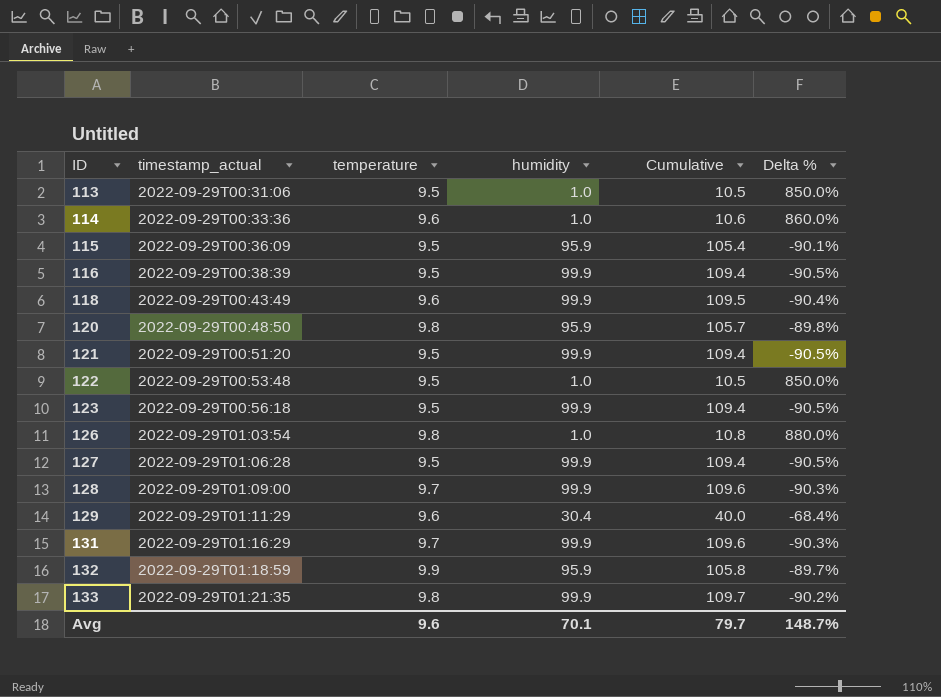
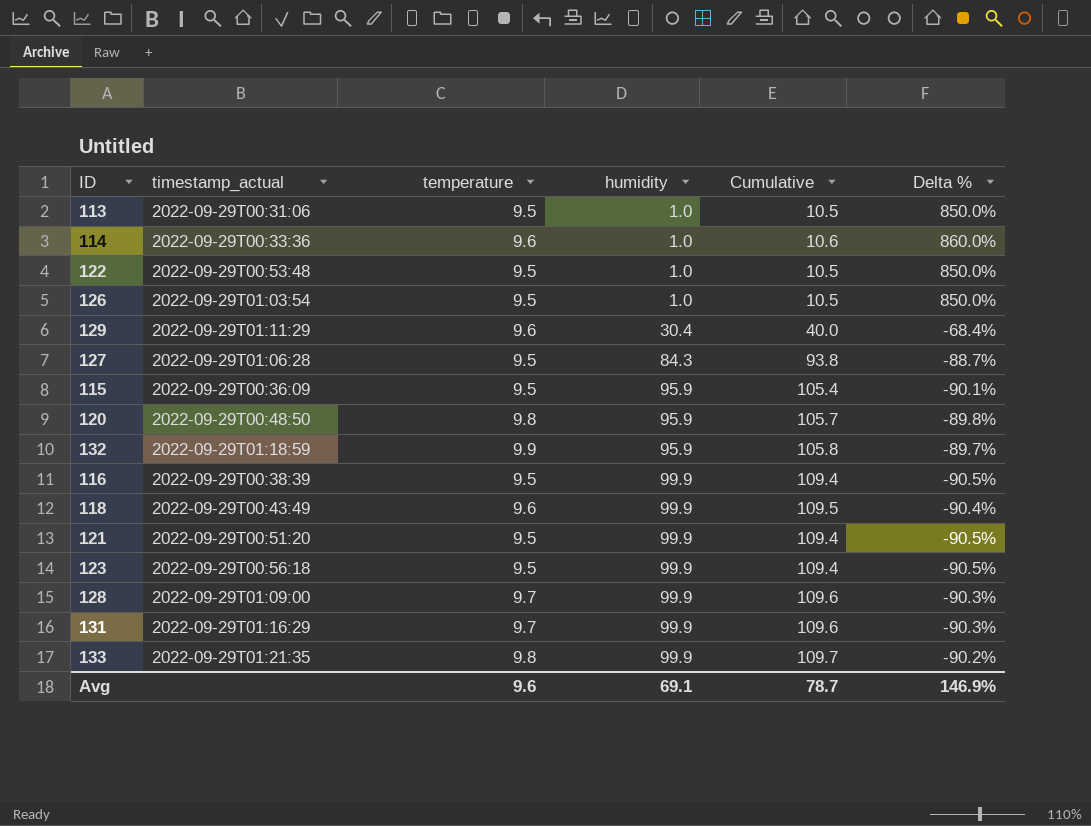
row order: ID ascending -> humidity ascending
126 | temperature: 9.8 -> 9.5
126 | Cumulative: 10.8 -> 10.5
126 | Delta %: 880.0% -> 850.0%
127 | humidity: 99.9 -> 84.3
127 | Cumulative: 109.4 -> 93.8
127 | Delta %: -90.5% -> -88.7%
Avg | humidity: 70.1 -> 69.1
Avg | Cumulative: 79.7 -> 78.7
Avg | Delta %: 148.7% -> 146.9%

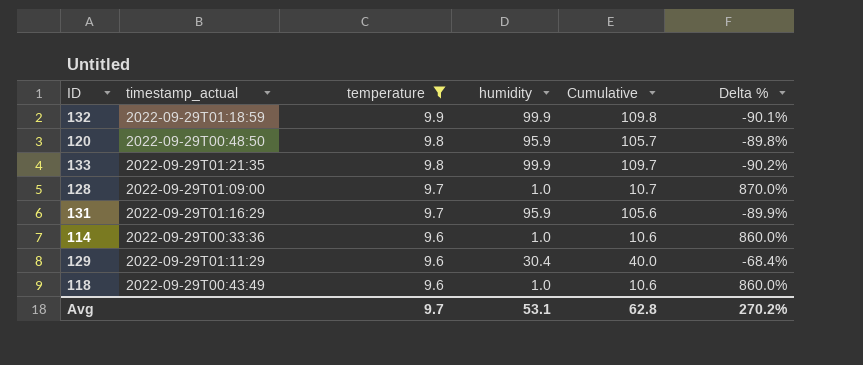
filter: none -> temperature != 9.5
row order: humidity ascending -> temperature descending
132 | humidity: 95.9 -> 99.9
132 | Cumulative: 105.8 -> 109.8
132 | Delta %: -89.7% -> -90.1%
128 | humidity: 99.9 -> 1.0
128 | Cumulative: 109.6 -> 10.7
128 | Delta %: -90.3% -> 870.0%
131 | humidity: 99.9 -> 95.9
131 | Cumulative: 109.6 -> 105.6
131 | Delta %: -90.3% -> -89.9%
118 | humidity: 99.9 -> 1.0
118 | Cumulative: 109.5 -> 10.6
118 | Delta %: -90.4% -> 860.0%
Avg | temperature: 9.6 -> 9.7
Avg | humidity: 69.1 -> 53.1
Avg | Cumulative: 78.7 -> 62.8
Avg | Delta %: 146.9% -> 270.2%

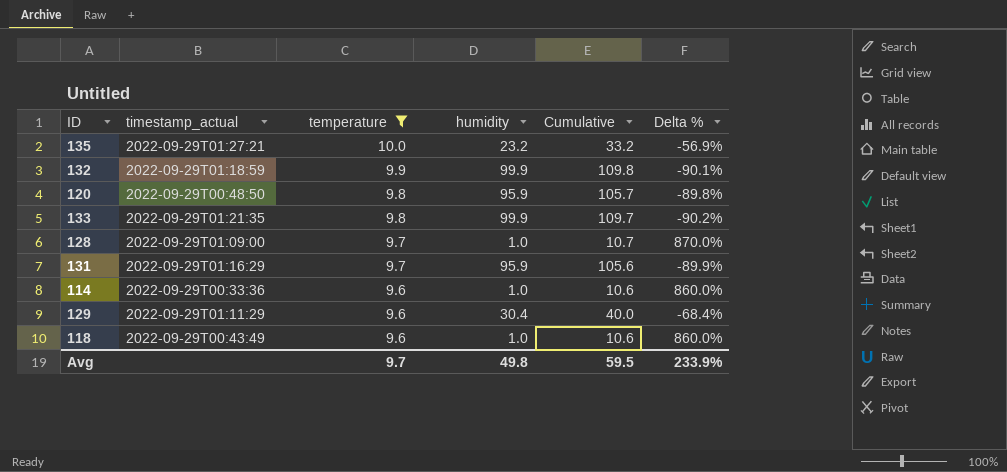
row 135: none -> 2022-09-29T01:27:21 | 10.0 | 23.2 | 33.2 | -56.9%
Avg | humidity: 53.1 -> 49.8
Avg | Cumulative: 62.8 -> 59.5
Avg | Delta %: 270.2% -> 233.9%

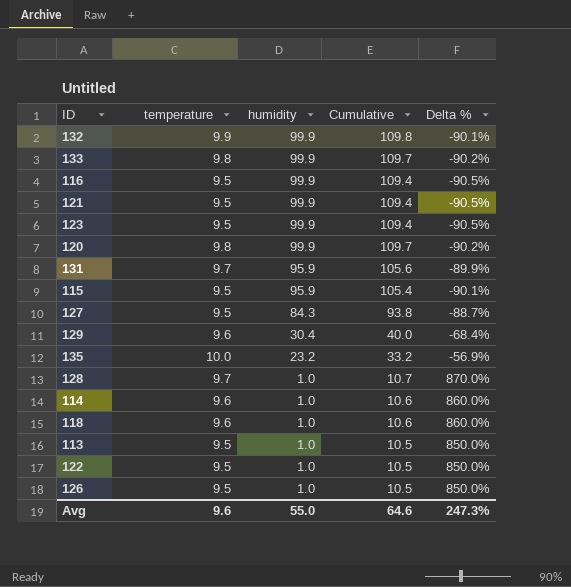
filter: temperature != 9.5 -> none
row order: temperature descending -> humidity descending
column timestamp_actual | position: 2 -> none
120 | humidity: 95.9 -> 99.9
120 | Cumulative: 105.7 -> 109.7
120 | Delta %: -89.8% -> -90.2%
Avg | temperature: 9.7 -> 9.6
Avg | humidity: 49.8 -> 55.0
Avg | Cumulative: 59.5 -> 64.6
Avg | Delta %: 233.9% -> 247.3%

